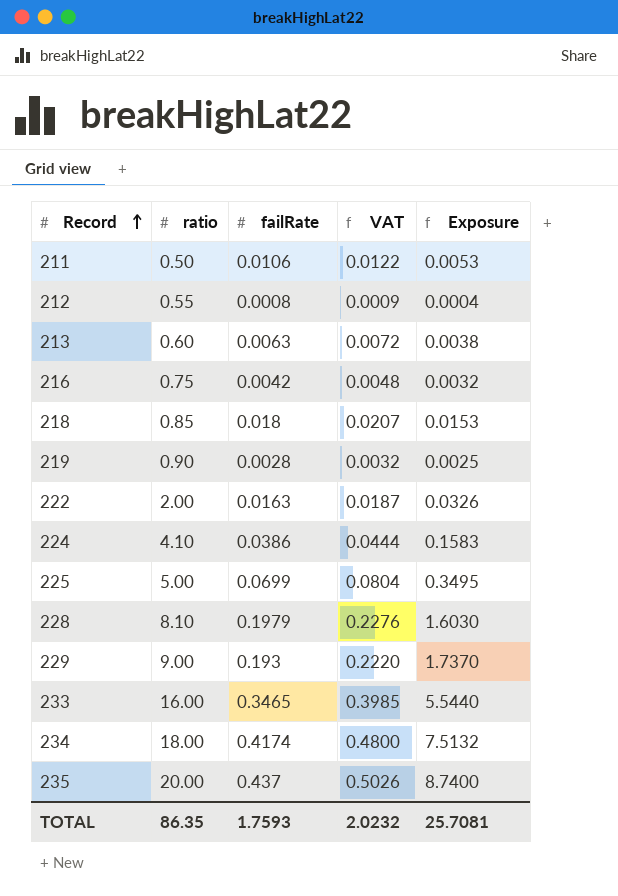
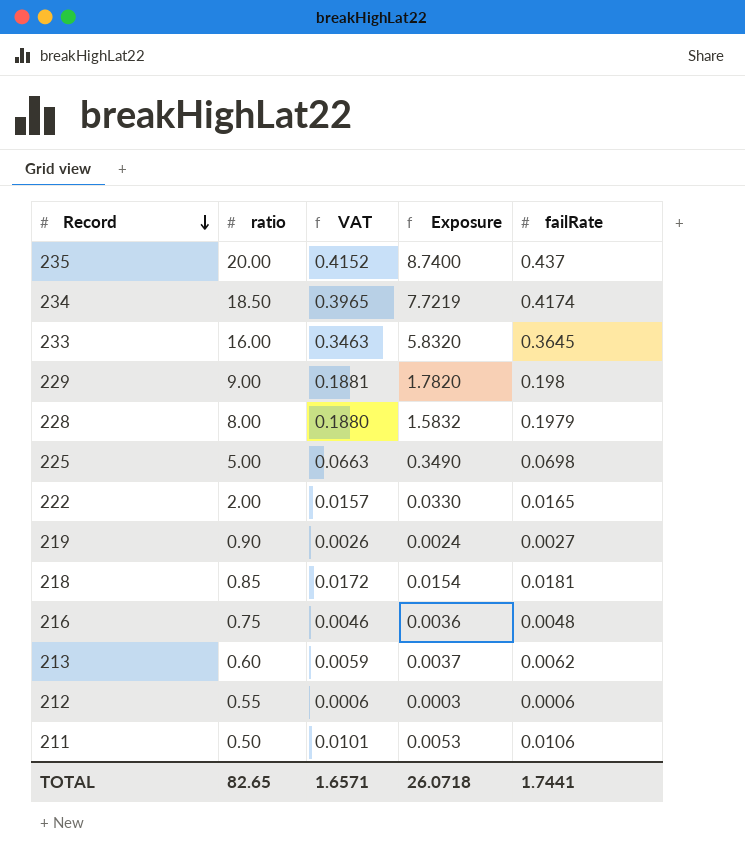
row order: Record ascending -> Record descending
column VAT | formula: [failRate] * 1.15 -> [failRate] * 0.95
column failRate | position: 3 -> 5
row 224: 4.10 | 0.0386 | 0.0444 | 0.1583 -> none
234 | ratio: 18.00 -> 18.50
234 | Exposure: 7.5132 -> 7.7219
233 | Exposure: 5.5440 -> 5.8320
233 | failRate: 0.3465 -> 0.3645
229 | Exposure: 1.7370 -> 1.7820
229 | failRate: 0.193 -> 0.198
228 | ratio: 8.10 -> 8.00
228 | Exposure: 1.6030 -> 1.5832
225 | Exposure: 0.3495 -> 0.3490
225 | failRate: 0.0699 -> 0.0698
222 | Exposure: 0.0326 -> 0.0330
222 | failRate: 0.0163 -> 0.0165
219 | Exposure: 0.0025 -> 0.0024
219 | failRate: 0.0028 -> 0.0027
218 | Exposure: 0.0153 -> 0.0154
218 | failRate: 0.018 -> 0.0181
216 | Exposure: 0.0032 -> 0.0036
216 | failRate: 0.0042 -> 0.0048
213 | Exposure: 0.0038 -> 0.0037
213 | failRate: 0.0063 -> 0.0062
212 | Exposure: 0.0004 -> 0.0003
212 | failRate: 0.0008 -> 0.0006
TOTAL | ratio: 86.35 -> 82.65
TOTAL | VAT: 2.0232 -> 1.6571
TOTAL | Exposure: 25.7081 -> 26.0718
TOTAL | failRate: 1.7593 -> 1.7441

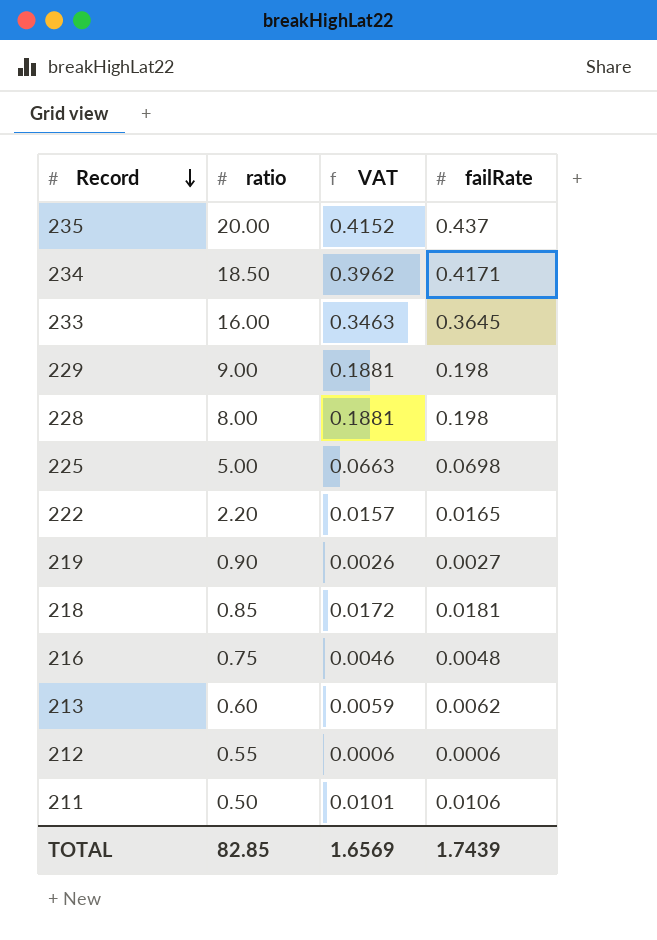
column Exposure | formula: [ratio] * [failRate] -> none
234 | VAT: 0.3965 -> 0.3962
234 | failRate: 0.4174 -> 0.4171
228 | VAT: 0.1880 -> 0.1881
228 | failRate: 0.1979 -> 0.198
222 | ratio: 2.00 -> 2.20
TOTAL | ratio: 82.65 -> 82.85
TOTAL | VAT: 1.6571 -> 1.6569
TOTAL | failRate: 1.7441 -> 1.7439

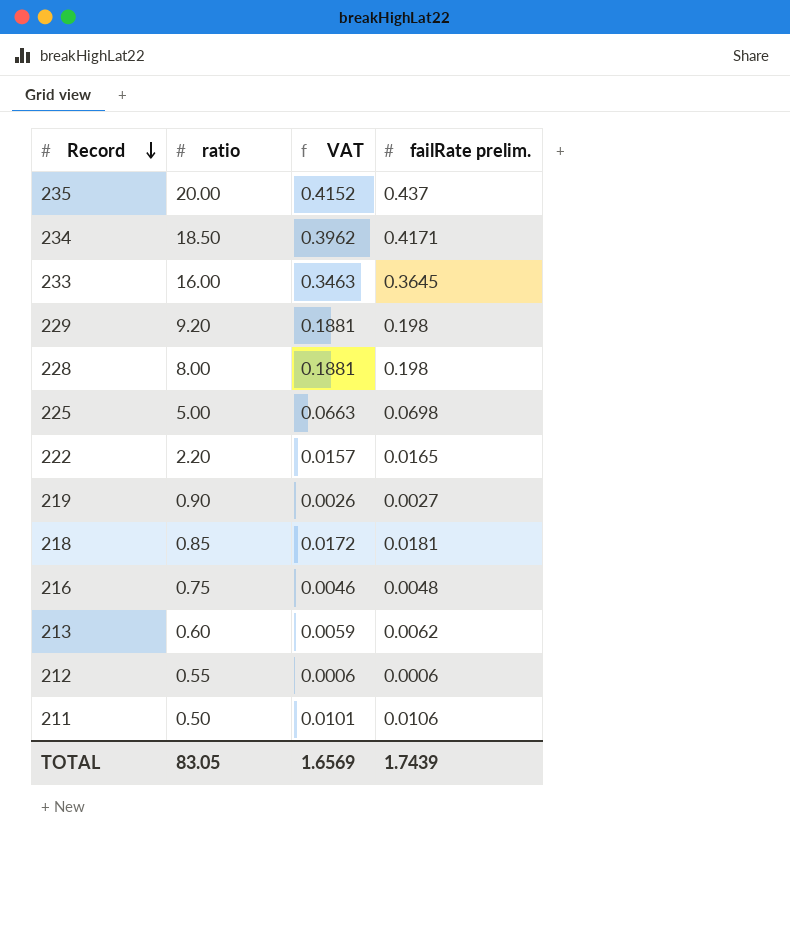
column name: failRate -> failRate prelim.
229 | ratio: 9.00 -> 9.20
TOTAL | ratio: 82.85 -> 83.05

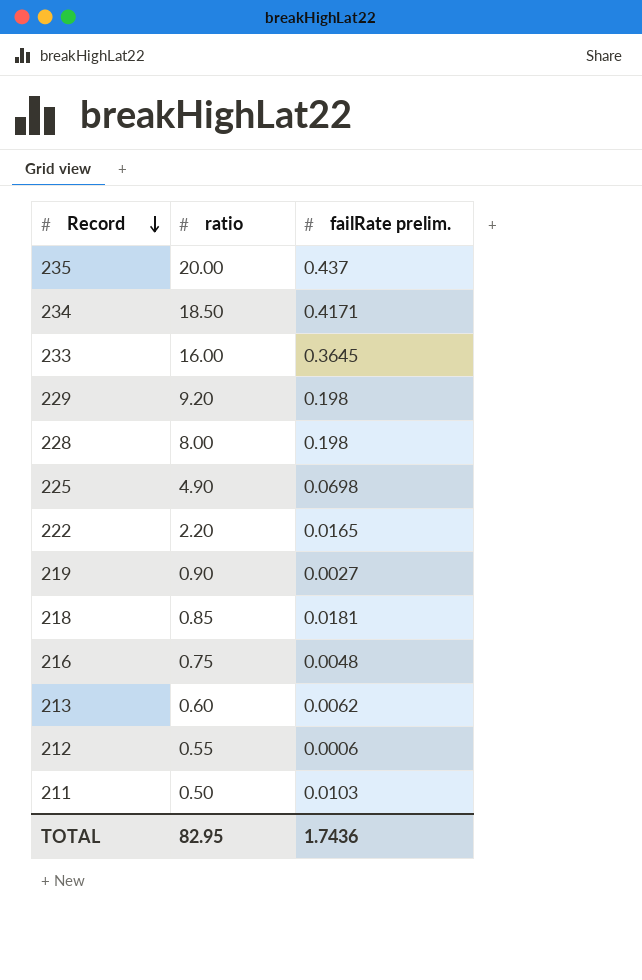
column VAT | formula: [failRate prelim.] * 0.95 -> none
225 | ratio: 5.00 -> 4.90
211 | failRate prelim.: 0.0106 -> 0.0103
TOTAL | ratio: 83.05 -> 82.95
TOTAL | failRate prelim.: 1.7439 -> 1.7436

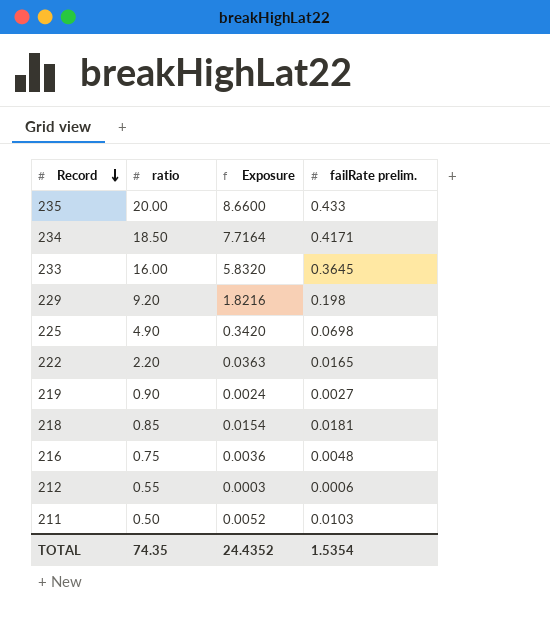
column Exposure | formula: none -> [ratio] * [failRate prelim.]
row 228: 8.00 | 0.198 -> none
row 213: 0.60 | 0.0062 -> none
235 | failRate prelim.: 0.437 -> 0.433
TOTAL | ratio: 82.95 -> 74.35
TOTAL | failRate prelim.: 1.7436 -> 1.5354

